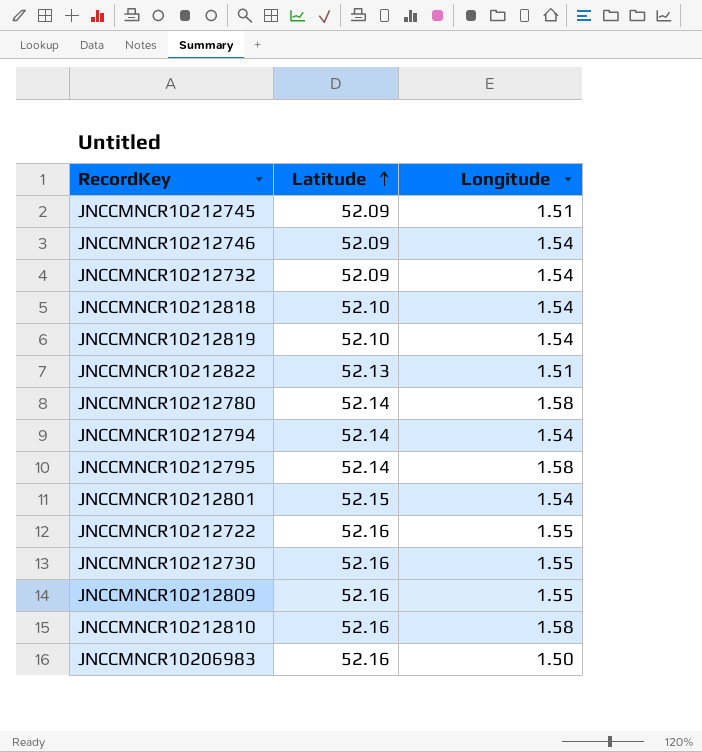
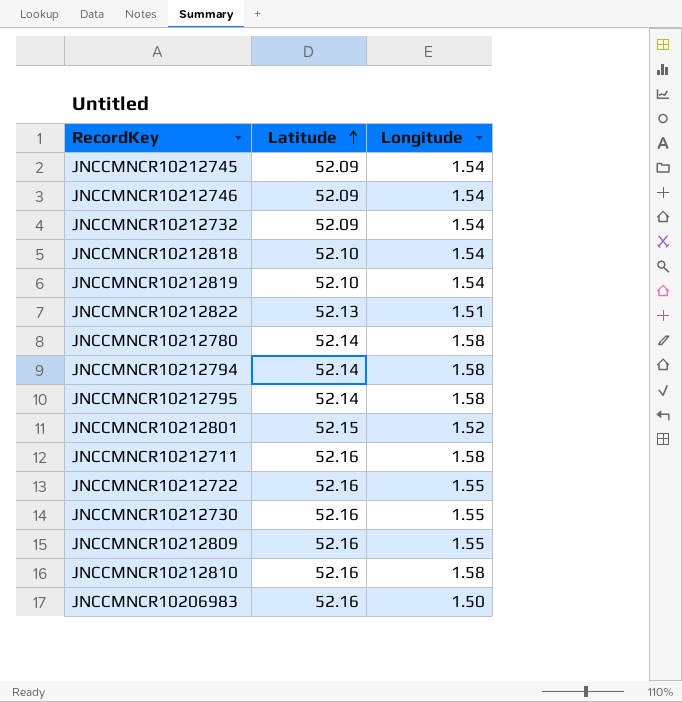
JNCCMNCR10212745 | Longitude: 1.51 -> 1.54
JNCCMNCR10212794 | Longitude: 1.54 -> 1.58
JNCCMNCR10212801 | Longitude: 1.54 -> 1.52
row JNCCMNCR10212711: none -> 52.16 | 1.58

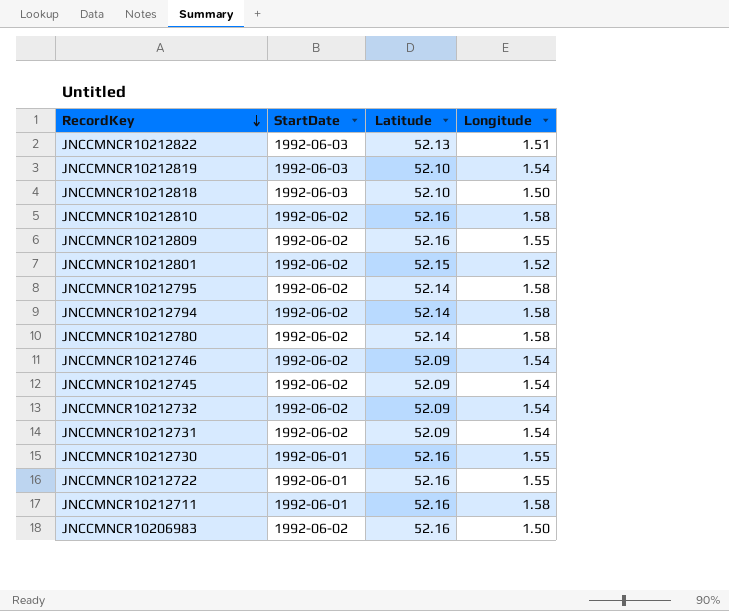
row order: Latitude ascending -> RecordKey descending
column StartDate | position: none -> 2
JNCCMNCR10212818 | Longitude: 1.54 -> 1.50
row JNCCMNCR10212731: none -> 1992-06-02 | 52.09 | 1.54

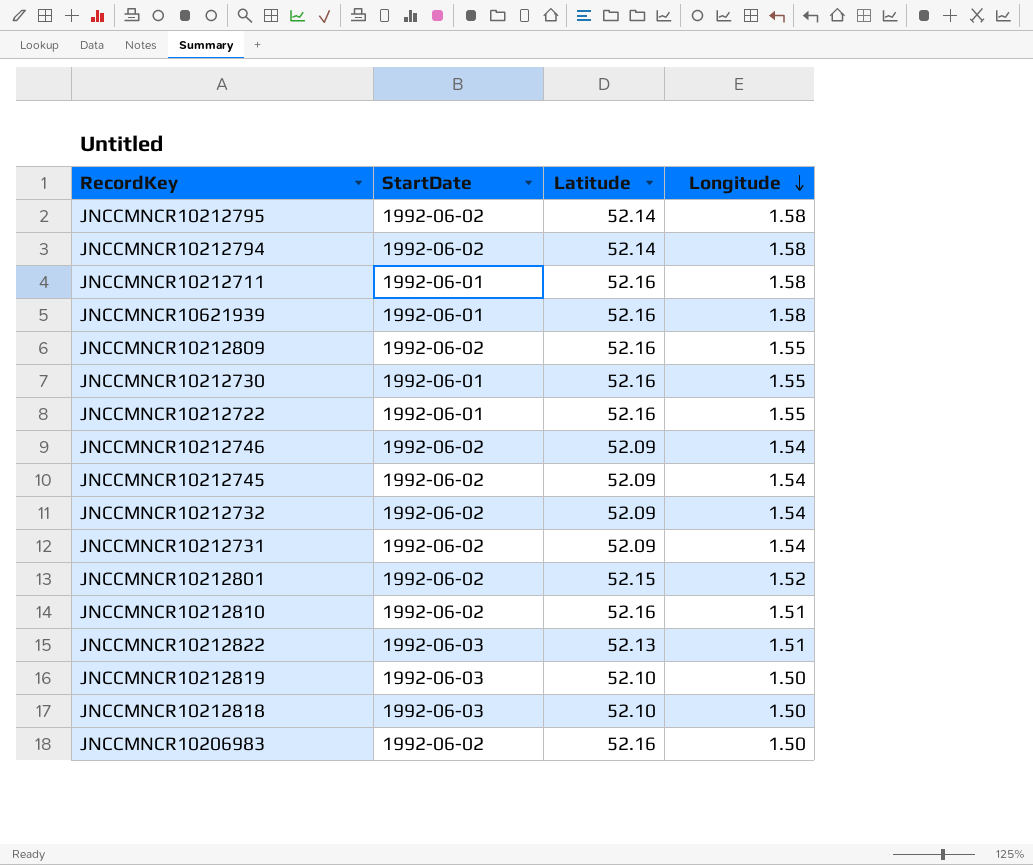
row order: RecordKey descending -> Longitude descending
row JNCCMNCR10212780: 1992-06-02 | 52.14 | 1.58 -> none
row JNCCMNCR10621939: none -> 1992-06-01 | 52.16 | 1.58
JNCCMNCR10212810 | Longitude: 1.58 -> 1.51
JNCCMNCR10212819 | Longitude: 1.54 -> 1.50

